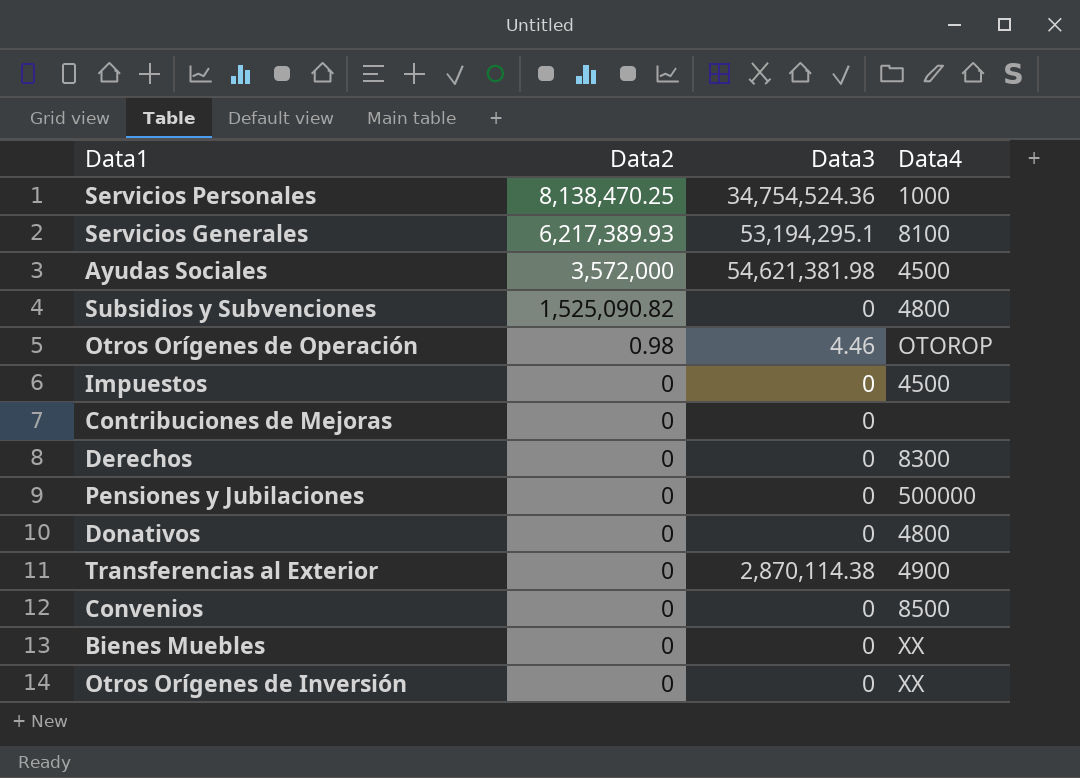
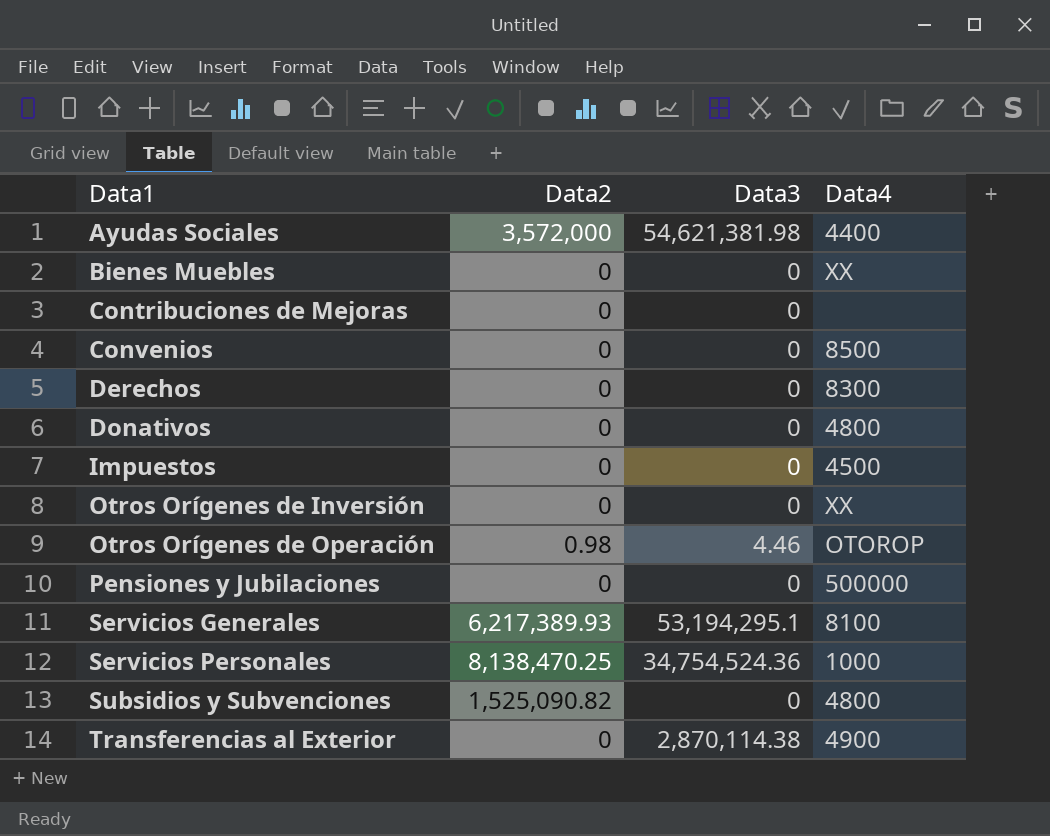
row order: Data2 descending -> Data1 ascending
Ayudas Sociales | Data4: 4500 -> 4400

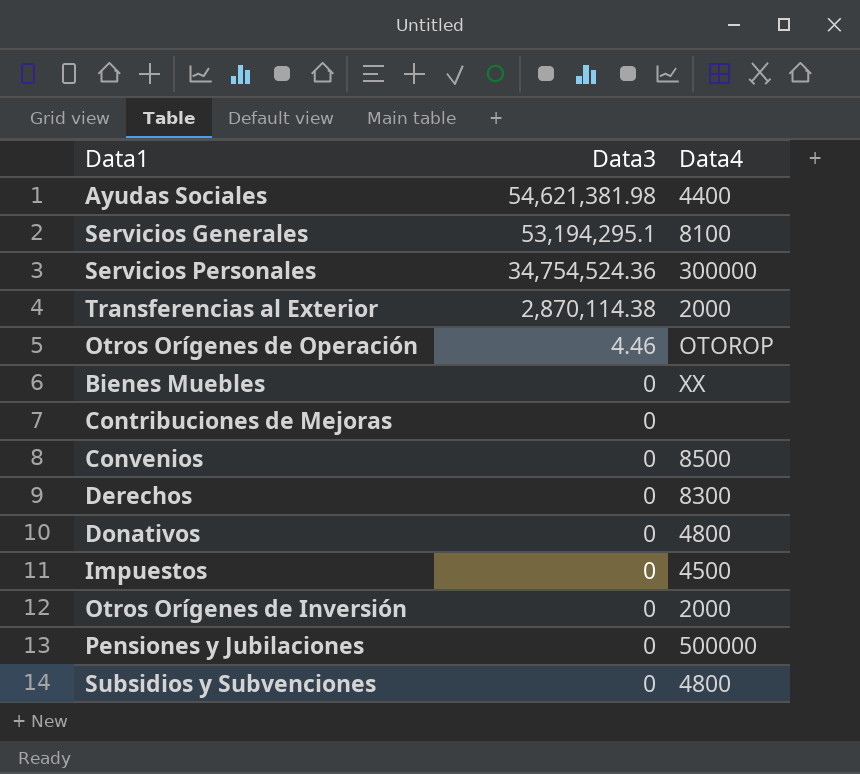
row order: Data1 ascending -> Data3 descending
column Data2 | position: 2 -> none
Servicios Personales | Data4: 1000 -> 300000
Transferencias al Exterior | Data4: 4900 -> 2000
Otros Orígenes de Inversión | Data4: XX -> 2000

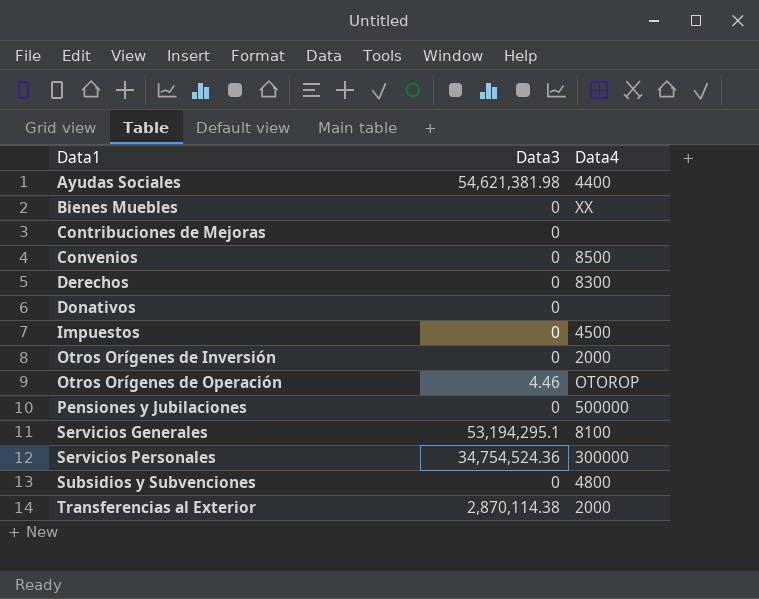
row order: Data3 descending -> Data1 ascending
Donativos | Data4: 4800 -> none

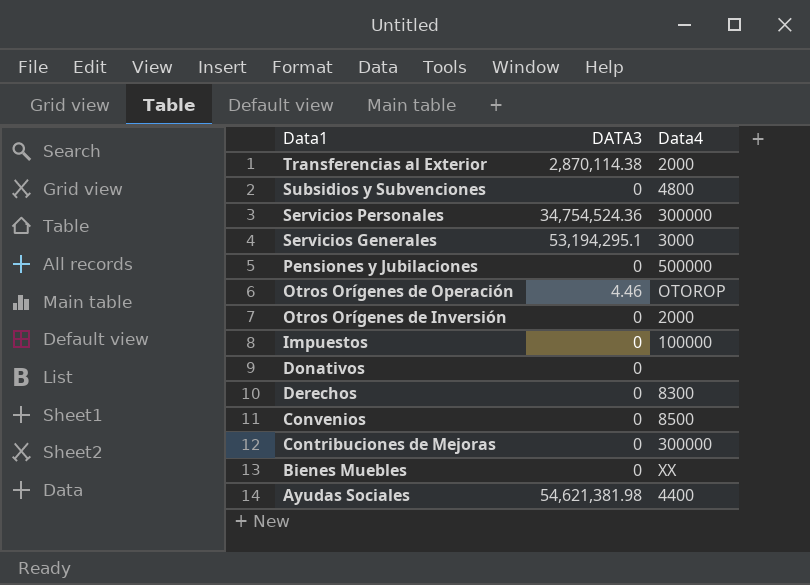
row order: Data1 ascending -> Data1 descending
column name: Data3 -> DATA3
Servicios Generales | Data4: 8100 -> 3000
Impuestos | Data4: 4500 -> 100000
Contribuciones de Mejoras | Data4: none -> 300000

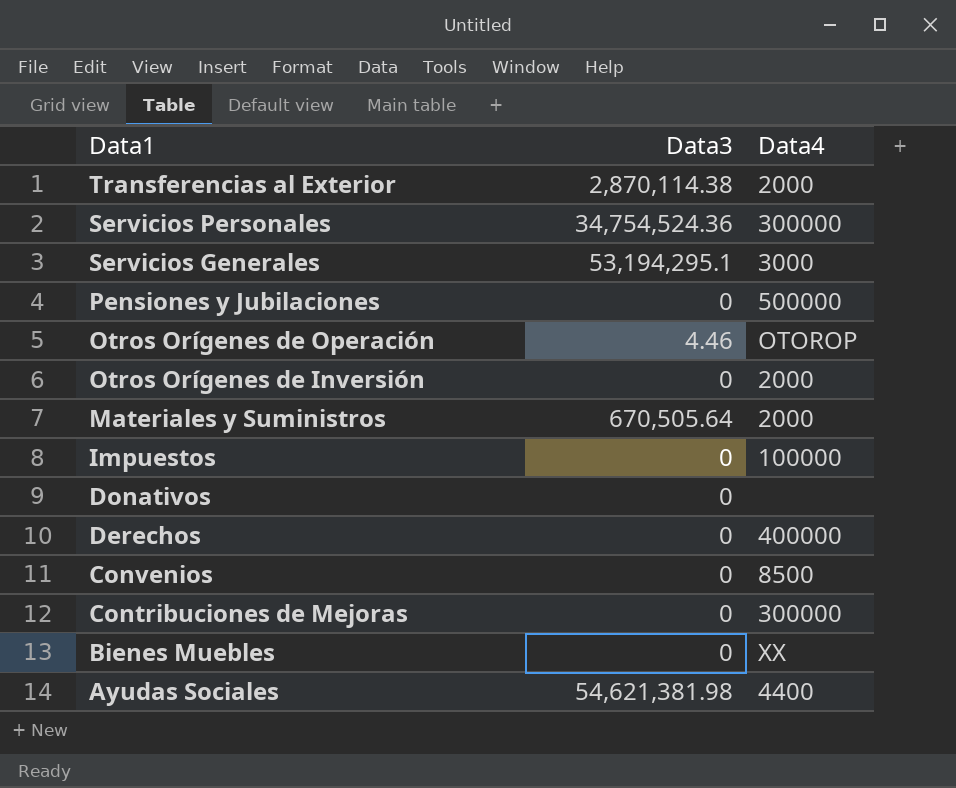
column name: DATA3 -> Data3
row Subsidios y Subvenciones: 0 | 4800 -> none
row Materiales y Suministros: none -> 670,505.64 | 2000
Derechos | Data4: 8300 -> 400000

